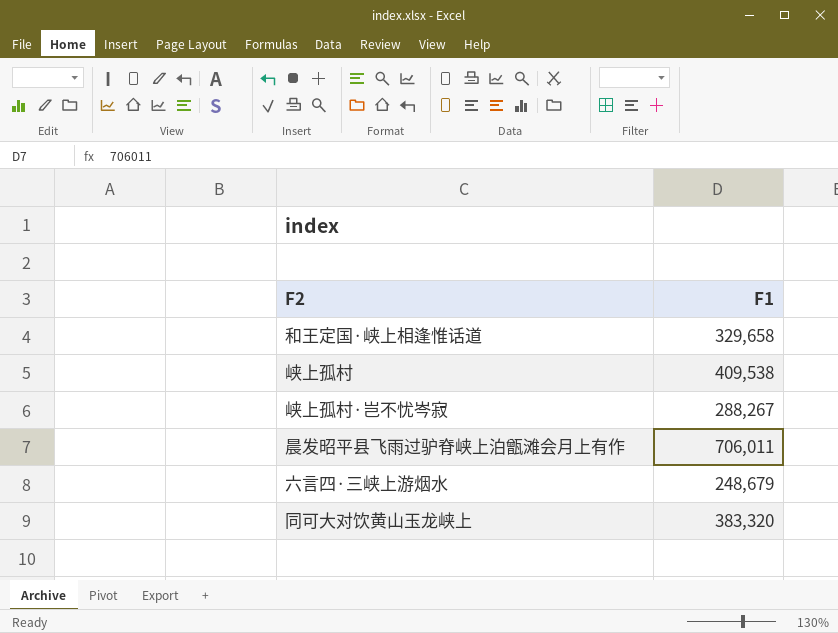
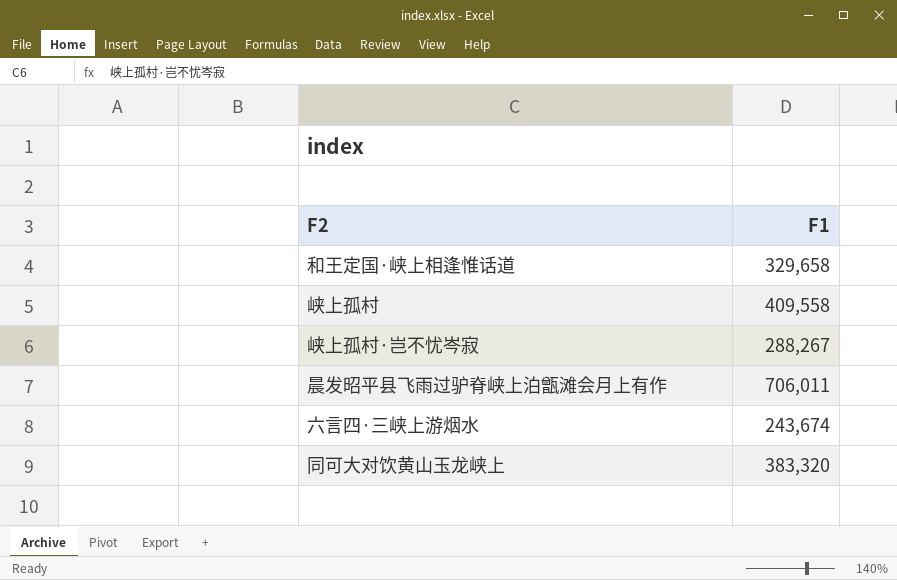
峡上孤村 | F1: 409,538 -> 409,558
六言四·三峡上游烟水 | F1: 248,679 -> 243,674

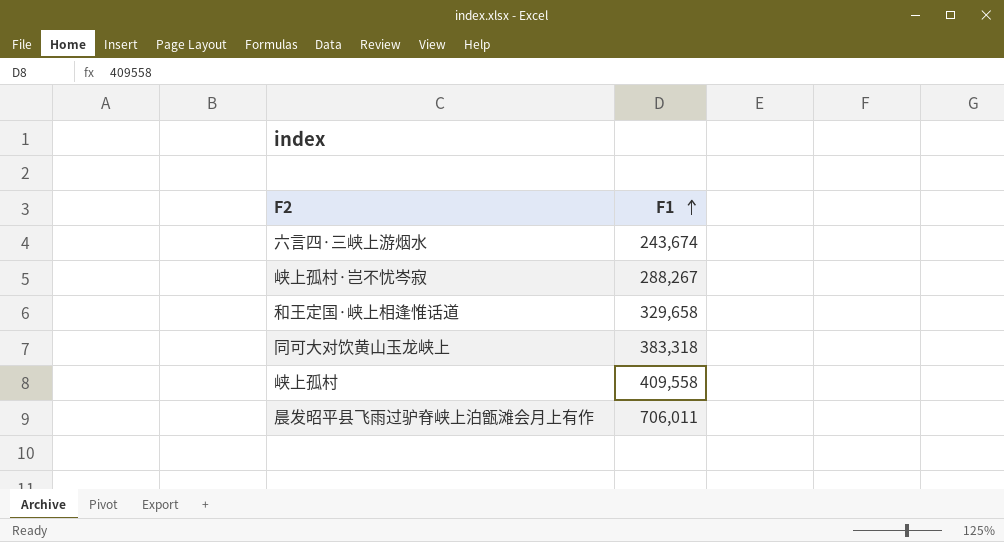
row order: none -> F1 ascending
同可大对饮黄山玉龙峡上 | F1: 383,320 -> 383,318

